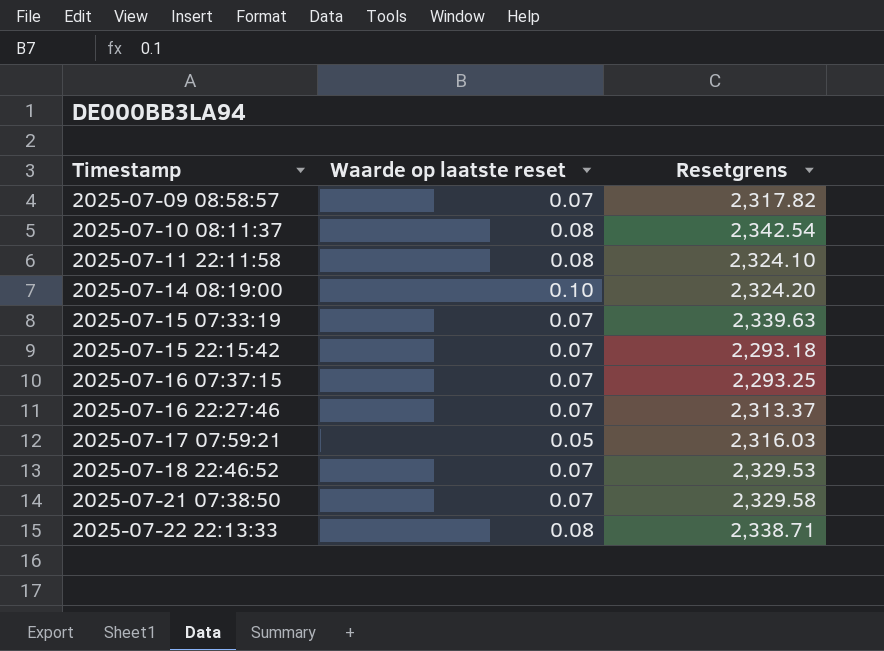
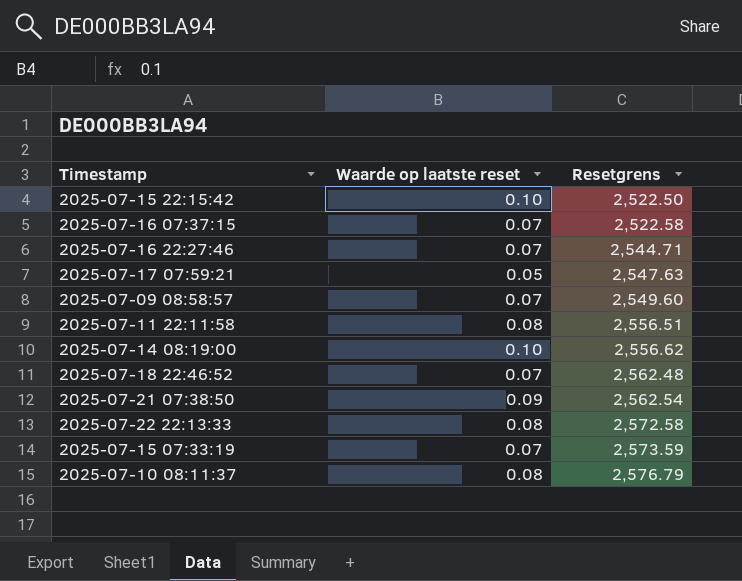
row order: Timestamp ascending -> Resetgrens ascending
2025-07-15 22:15:42 | Waarde op laatste reset: 0.07 -> 0.10
2025-07-15 22:15:42 | Resetgrens: 2,293.18 -> 2,522.50
2025-07-16 07:37:15 | Resetgrens: 2,293.25 -> 2,522.58
2025-07-16 22:27:46 | Resetgrens: 2,313.37 -> 2,544.71
2025-07-17 07:59:21 | Resetgrens: 2,316.03 -> 2,547.63
2025-07-09 08:58:57 | Resetgrens: 2,317.82 -> 2,549.60
2025-07-11 22:11:58 | Resetgrens: 2,324.10 -> 2,556.51
2025-07-14 08:19:00 | Resetgrens: 2,324.20 -> 2,556.62
2025-07-18 22:46:52 | Resetgrens: 2,329.53 -> 2,562.48
2025-07-21 07:38:50 | Waarde op laatste reset: 0.07 -> 0.09
2025-07-21 07:38:50 | Resetgrens: 2,329.58 -> 2,562.54
2025-07-22 22:13:33 | Resetgrens: 2,338.71 -> 2,572.58
2025-07-15 07:33:19 | Resetgrens: 2,339.63 -> 2,573.59
2025-07-10 08:11:37 | Resetgrens: 2,342.54 -> 2,576.79

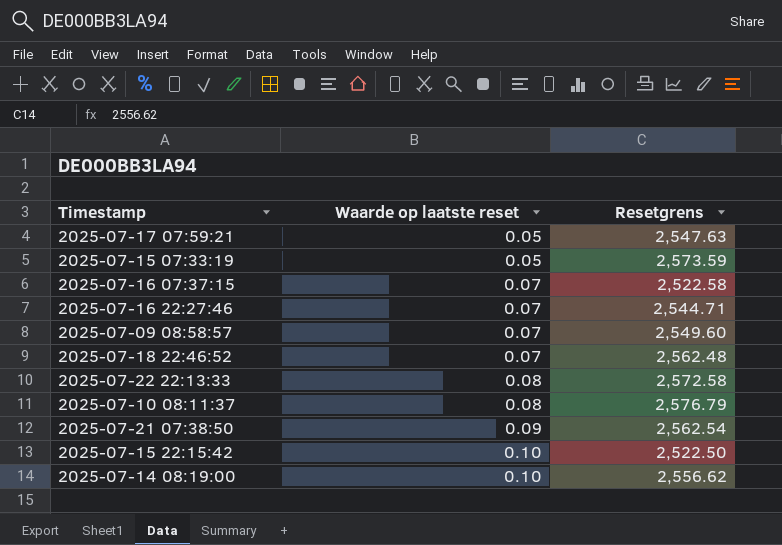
row order: Resetgrens ascending -> Waarde op laatste reset ascending
row 2025-07-11 22:11:58: 0.08 | 2,556.51 -> none
2025-07-15 07:33:19 | Waarde op laatste reset: 0.07 -> 0.05

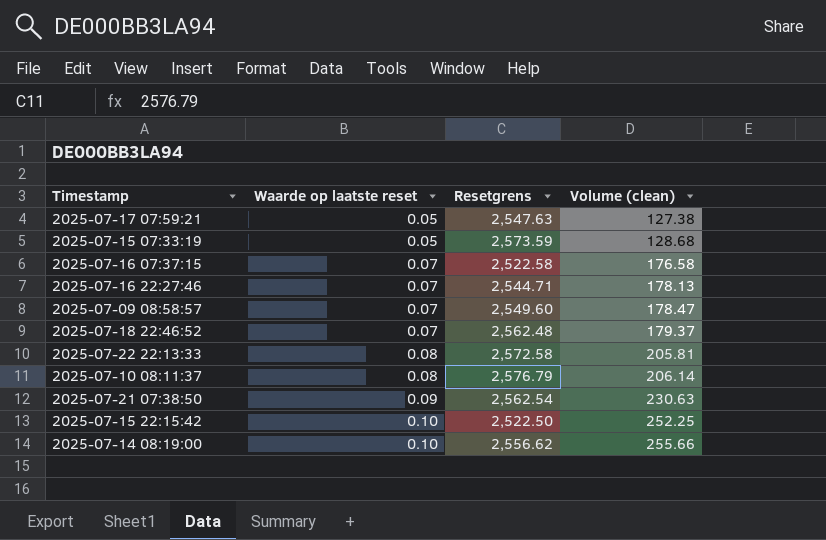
column Volume (clean) | formula: none -> [Waarde op laatste reset] * [Resetgrens]

